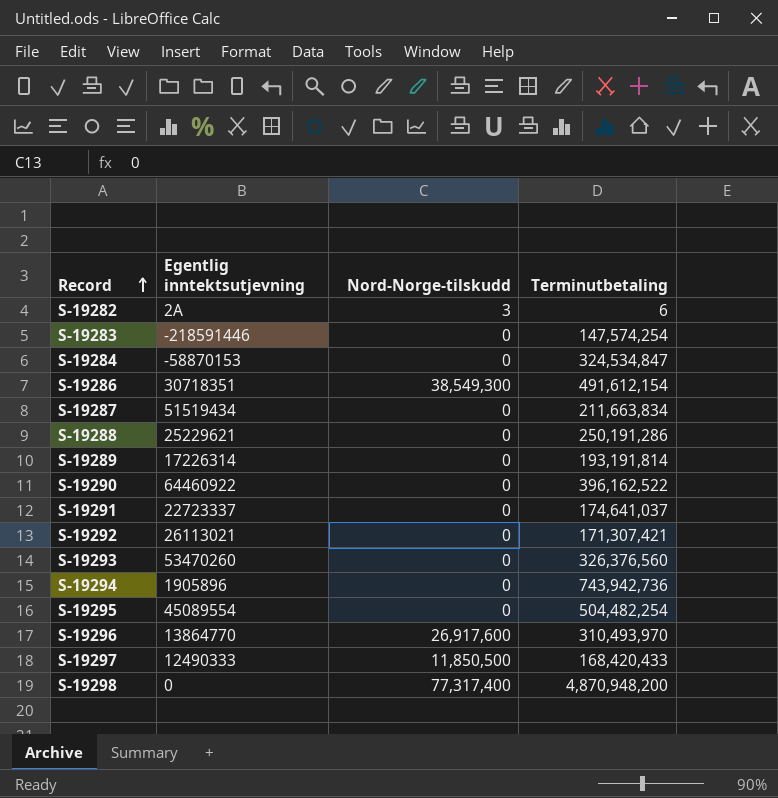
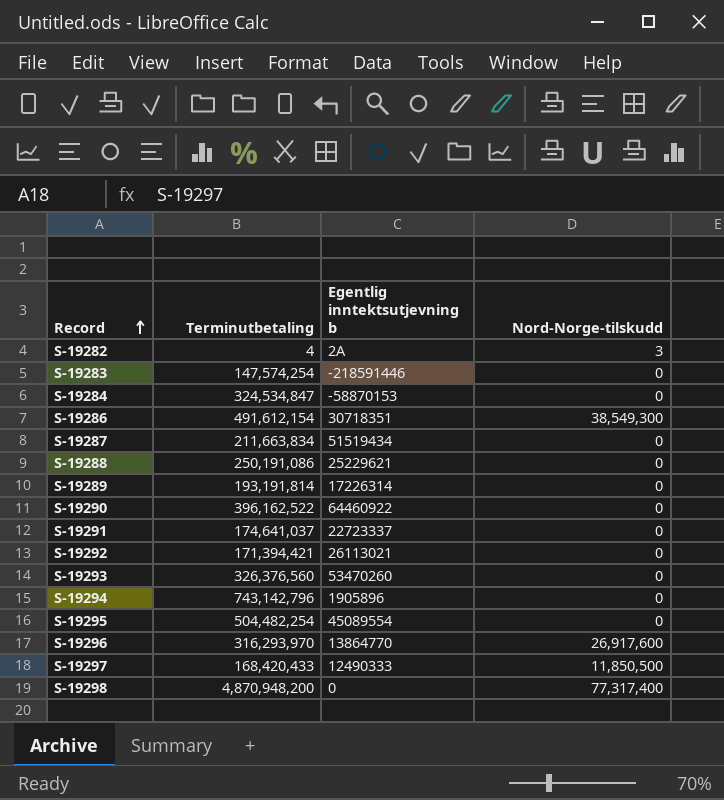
column Terminutbetaling | position: 4 -> 2
column name: Egentlig inntektsutjevning -> Egentlig inntektsutjevning b
S-19282 | Terminutbetaling: 6 -> 4
S-19288 | Terminutbetaling: 250,191,286 -> 250,191,086
S-19292 | Terminutbetaling: 171,307,421 -> 171,394,421
S-19294 | Terminutbetaling: 743,942,736 -> 743,142,796
S-19296 | Terminutbetaling: 310,493,970 -> 316,293,970

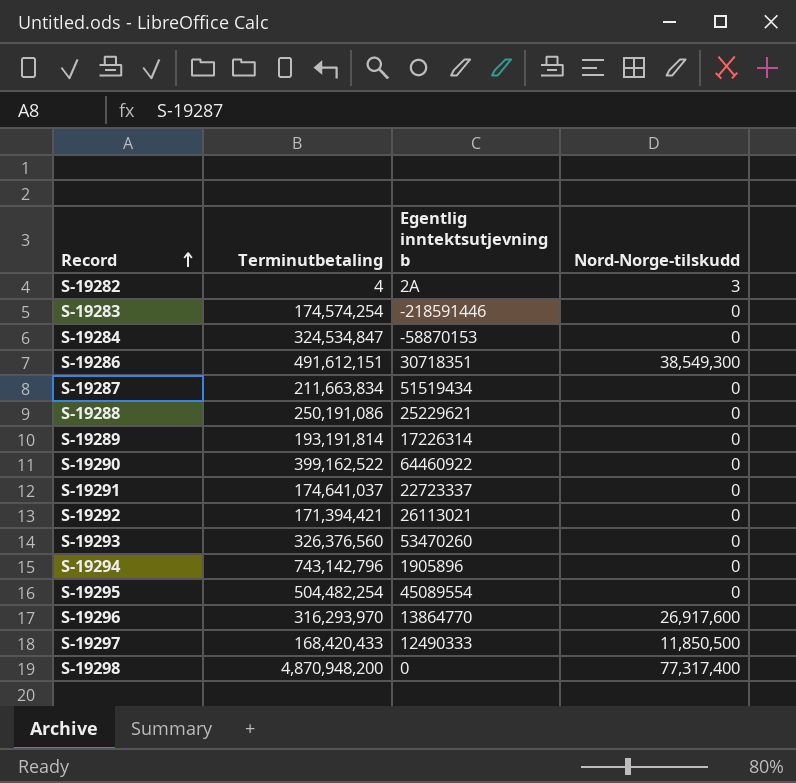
S-19283 | Terminutbetaling: 147,574,254 -> 174,574,254
S-19286 | Terminutbetaling: 491,612,154 -> 491,612,151
S-19290 | Terminutbetaling: 396,162,522 -> 399,162,522

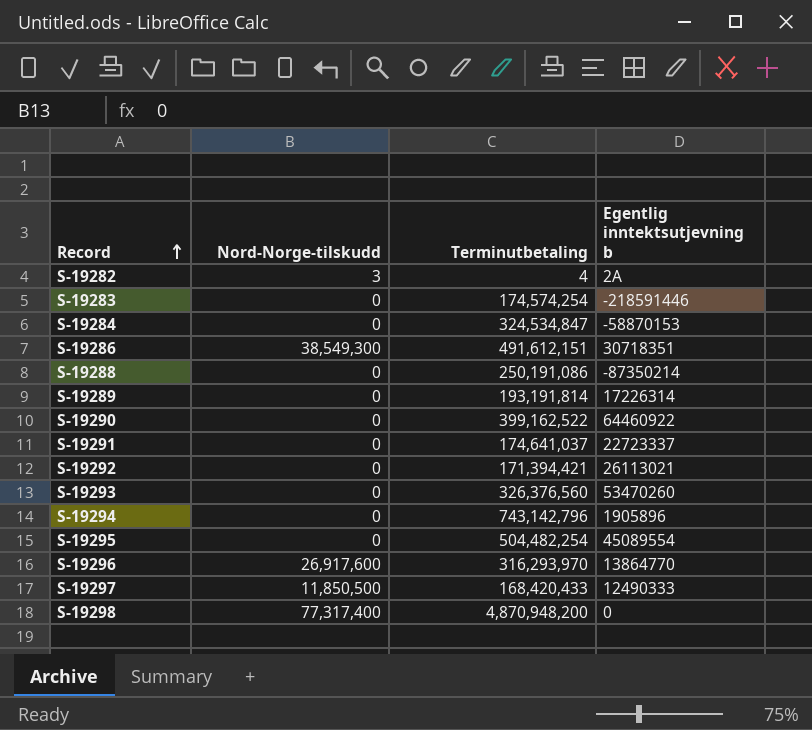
column Nord-Norge-tilskudd | position: 4 -> 2
row S-19287: 211,663,834 | 51519434 | 0 -> none
S-19288 | Egentlig inntektsutjevning b: 25229621 -> -87350214

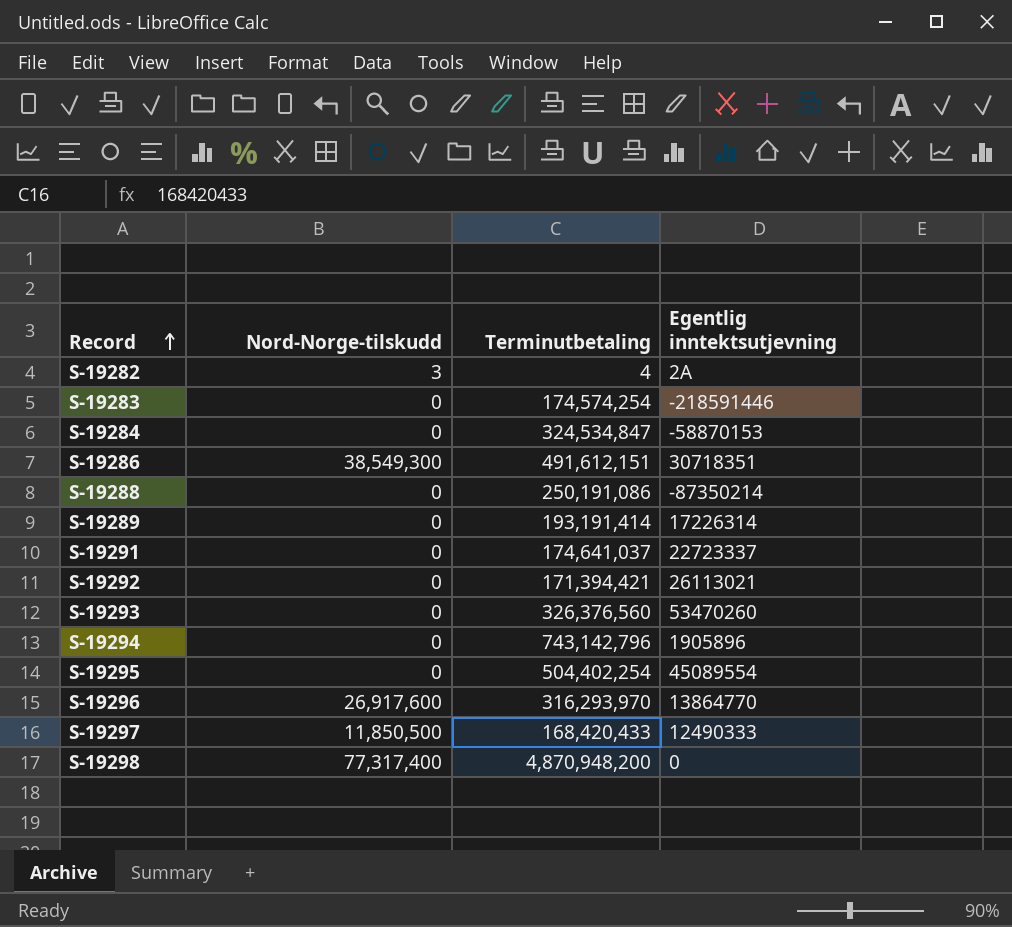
column name: Egentlig inntektsutjevning b -> Egentlig inntektsutjevning
row S-19290: 0 | 399,162,522 | 64460922 -> none
S-19289 | Terminutbetaling: 193,191,814 -> 193,191,414
S-19295 | Terminutbetaling: 504,482,254 -> 504,402,254

